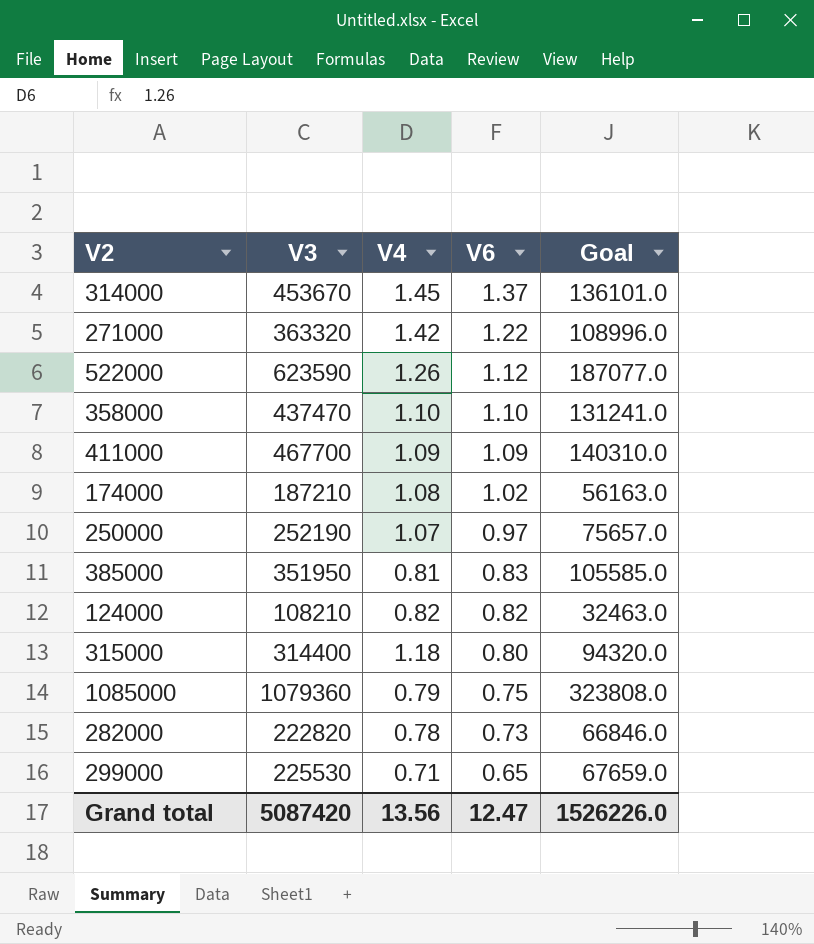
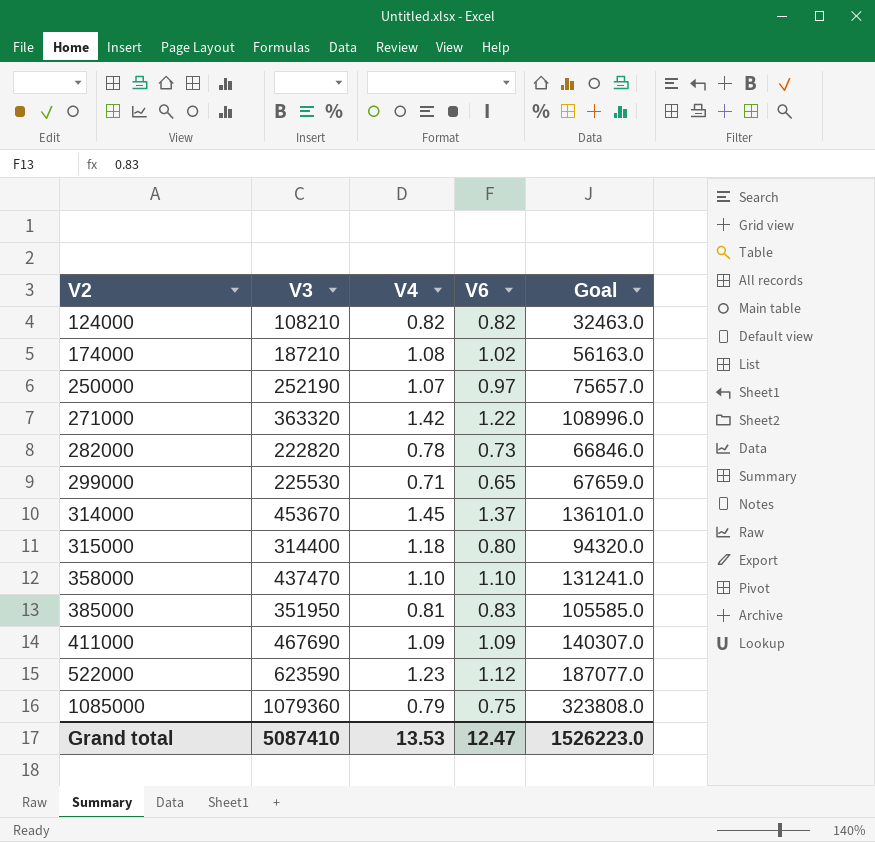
row order: V6 descending -> V2 ascending
411000 | V3: 467700 -> 467690
411000 | Goal: 140310.0 -> 140307.0
522000 | V4: 1.26 -> 1.23
Grand total | V3: 5087420 -> 5087410
Grand total | V4: 13.56 -> 13.53
Grand total | Goal: 1526226.0 -> 1526223.0

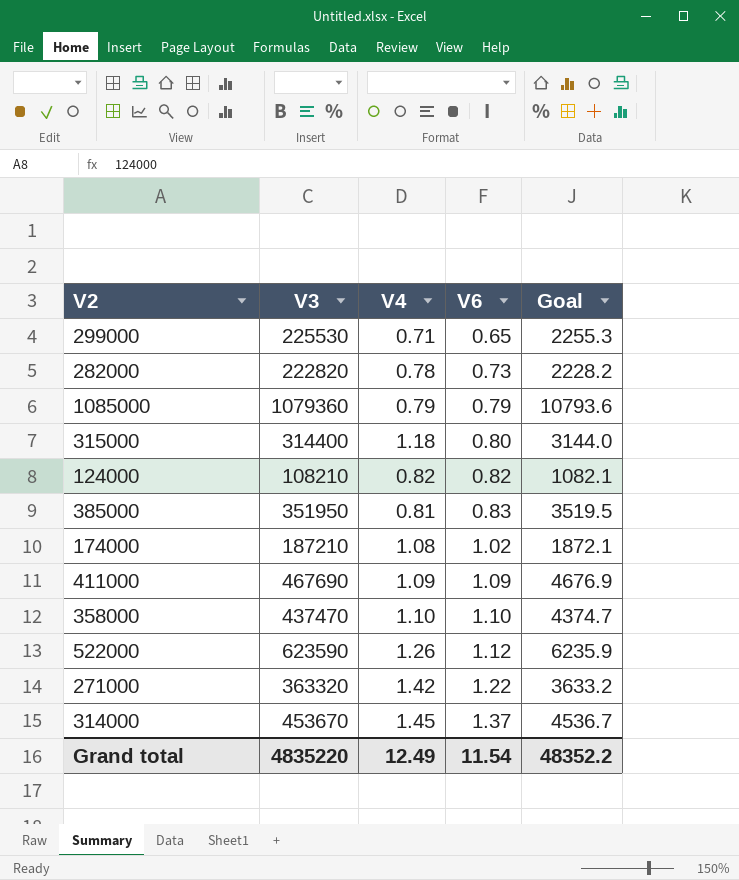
row order: V2 ascending -> V6 ascending
column Goal | formula: [V3] * 0.3 -> [V3] * 0.01
row 250000: 252190 | 1.07 | 0.97 | 75657.0 -> none
1085000 | V6: 0.75 -> 0.79
522000 | V4: 1.23 -> 1.26
Grand total | V3: 5087410 -> 4835220
Grand total | V4: 13.53 -> 12.49
Grand total | V6: 12.47 -> 11.54
Grand total | Goal: 1526223.0 -> 48352.2

